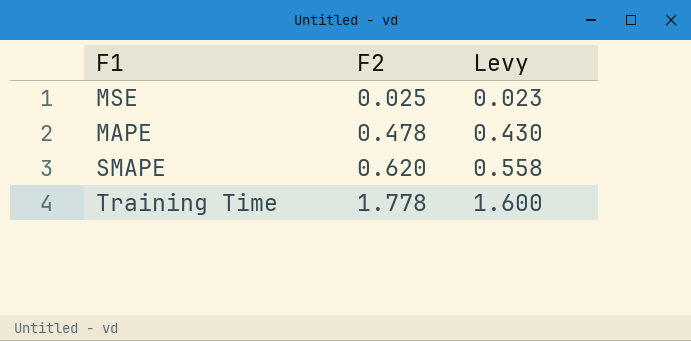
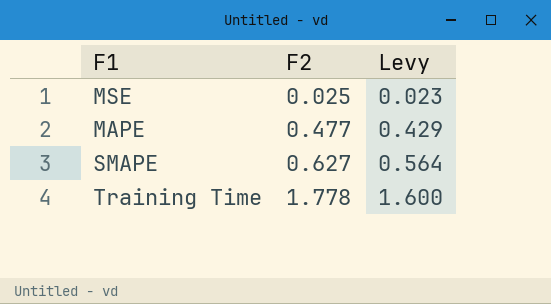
MAPE | F2: 0.478 -> 0.477
MAPE | Levy: 0.430 -> 0.429
SMAPE | F2: 0.620 -> 0.627
SMAPE | Levy: 0.558 -> 0.564

